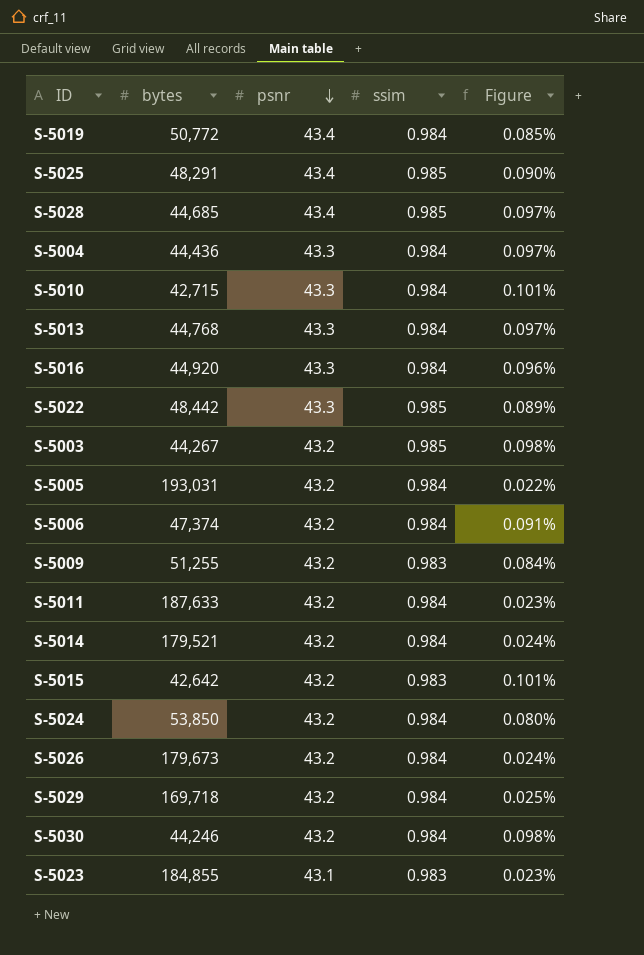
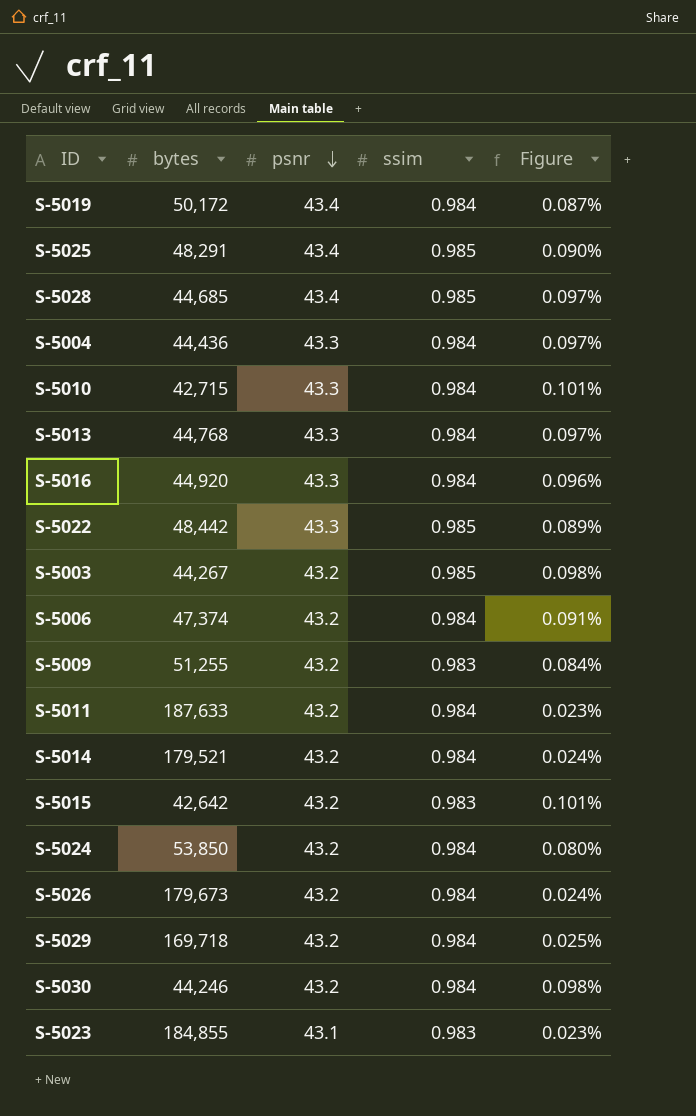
row S-5005: 193,031 | 43.2 | 0.984 | 0.022% -> none
S-5019 | bytes: 50,772 -> 50,172
S-5019 | Figure: 0.085% -> 0.087%

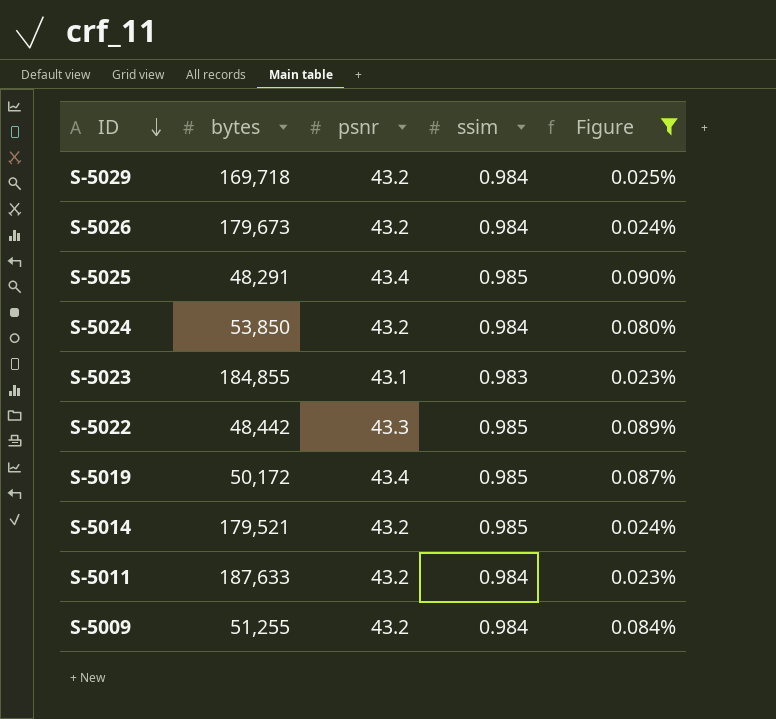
filter: none -> Figure <= 0.090%
row order: psnr descending -> ID descending
S-5019 | ssim: 0.984 -> 0.985
S-5014 | ssim: 0.984 -> 0.985
S-5009 | ssim: 0.983 -> 0.984

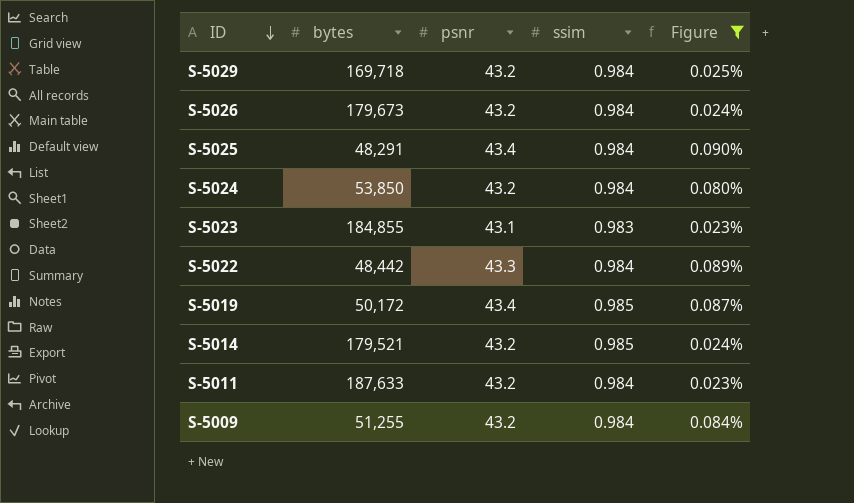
S-5025 | ssim: 0.985 -> 0.984
S-5022 | ssim: 0.985 -> 0.984

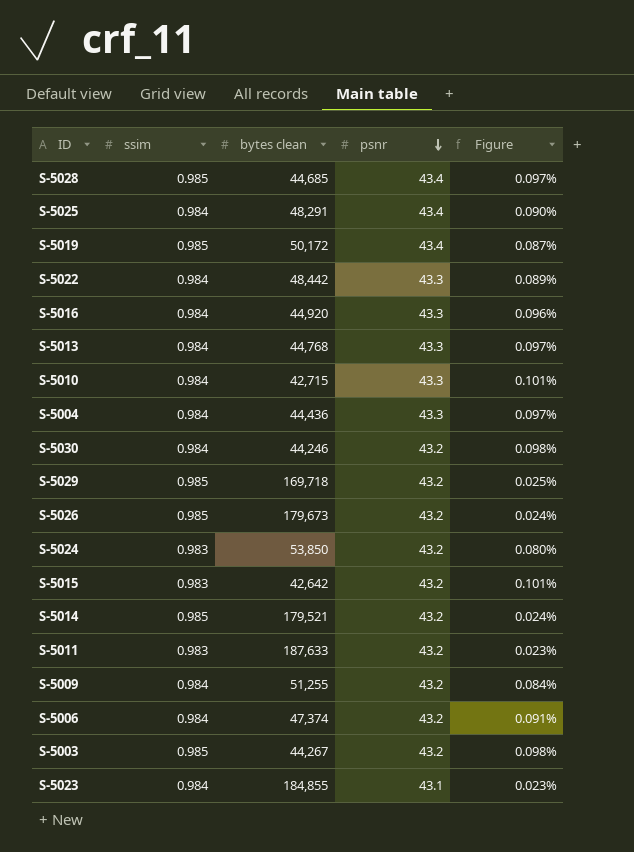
filter: Figure <= 0.090% -> none
row order: ID descending -> psnr descending
column ssim | position: 4 -> 2
column name: bytes -> bytes clean
S-5029 | ssim: 0.984 -> 0.985
S-5026 | ssim: 0.984 -> 0.985
S-5024 | ssim: 0.984 -> 0.983
S-5011 | ssim: 0.984 -> 0.983
S-5023 | ssim: 0.983 -> 0.984

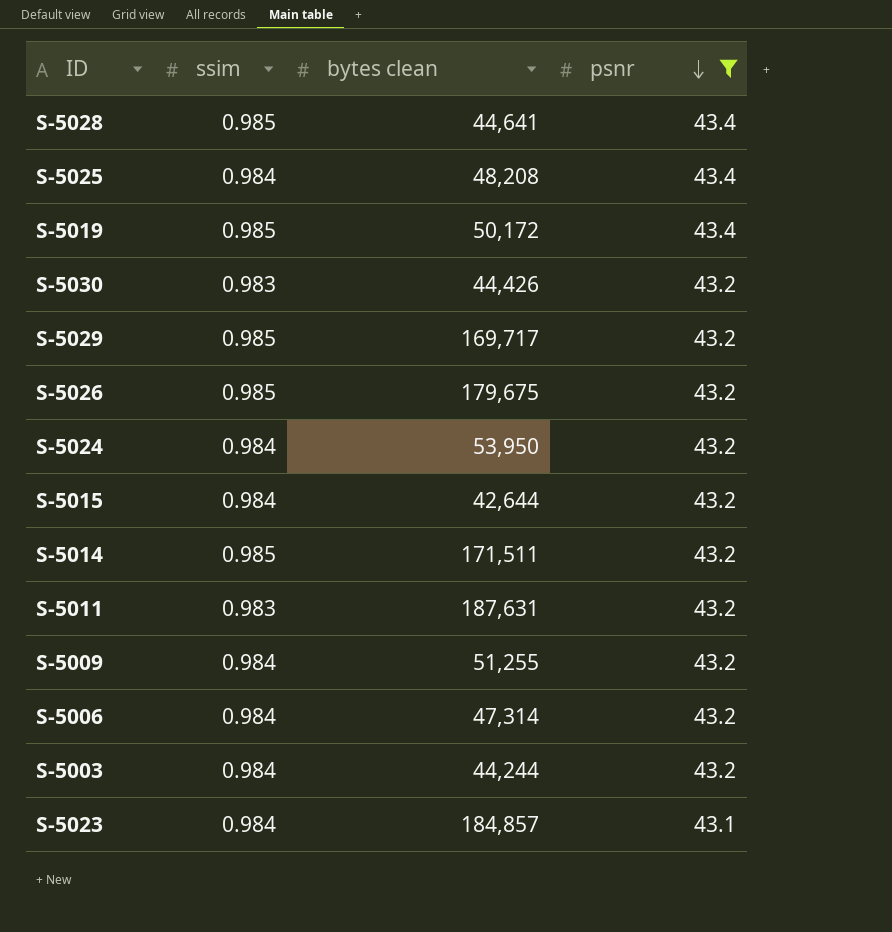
filter: none -> psnr != 43.3
column Figure | formula: [psnr] / [bytes clean] -> none
S-5028 | bytes clean: 44,685 -> 44,641
S-5025 | bytes clean: 48,291 -> 48,208
S-5030 | ssim: 0.984 -> 0.983
S-5030 | bytes clean: 44,246 -> 44,426
S-5029 | bytes clean: 169,718 -> 169,717
S-5026 | bytes clean: 179,673 -> 179,675
S-5024 | ssim: 0.983 -> 0.984
S-5024 | bytes clean: 53,850 -> 53,950
S-5015 | ssim: 0.983 -> 0.984
S-5015 | bytes clean: 42,642 -> 42,644
S-5014 | bytes clean: 179,521 -> 171,511
S-5011 | bytes clean: 187,633 -> 187,631
S-5006 | bytes clean: 47,374 -> 47,314
S-5003 | ssim: 0.985 -> 0.984
S-5003 | bytes clean: 44,267 -> 44,244
S-5023 | bytes clean: 184,855 -> 184,857

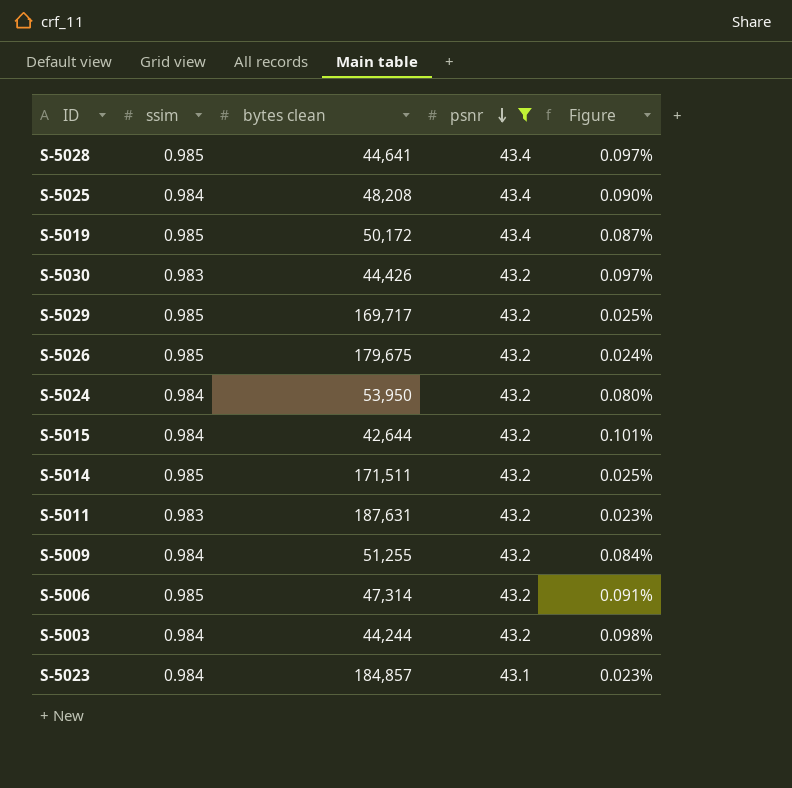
column Figure | formula: none -> [psnr] / [bytes clean]
S-5006 | ssim: 0.984 -> 0.985

